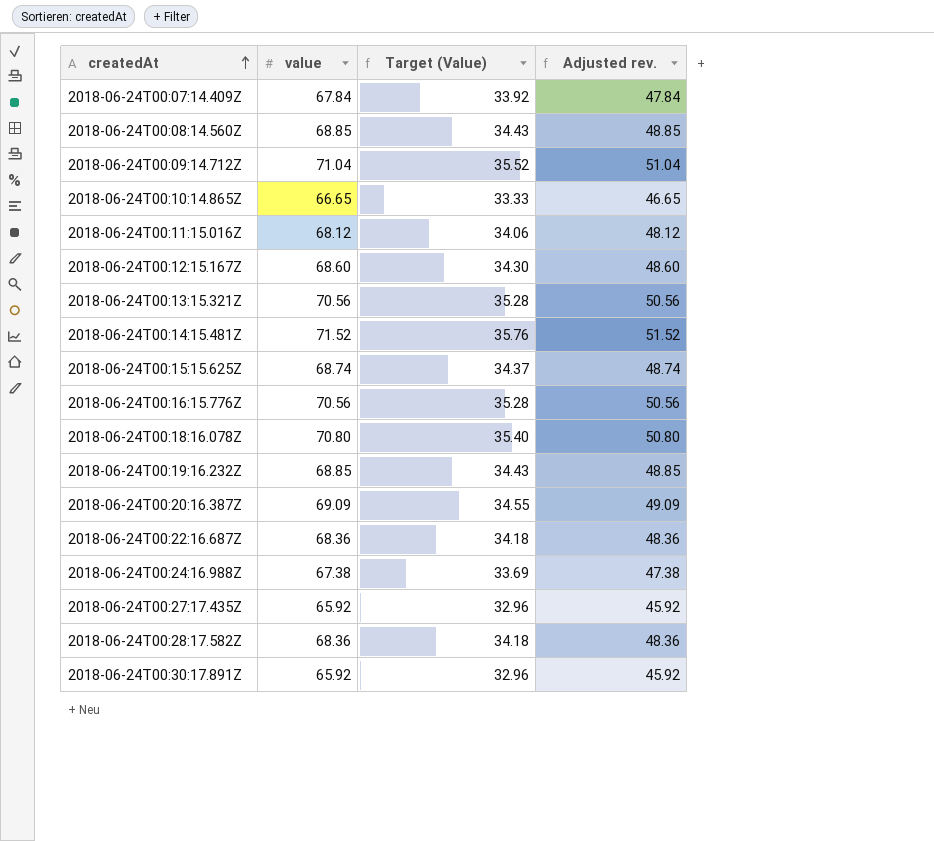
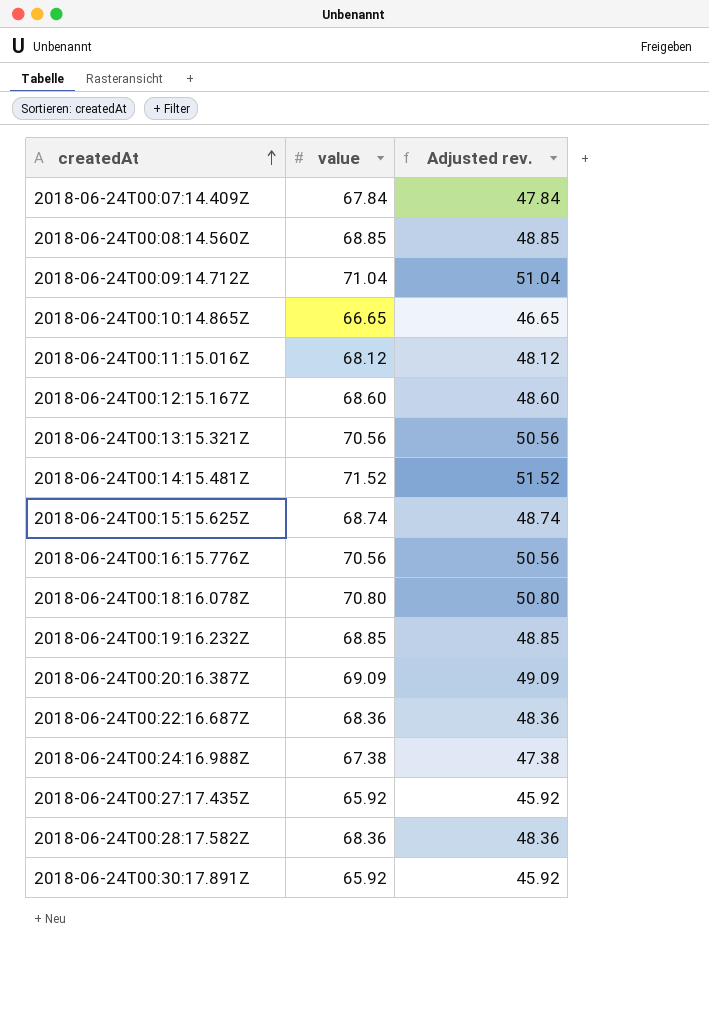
column Target (Value) | formula: [value] * 0.5 -> none

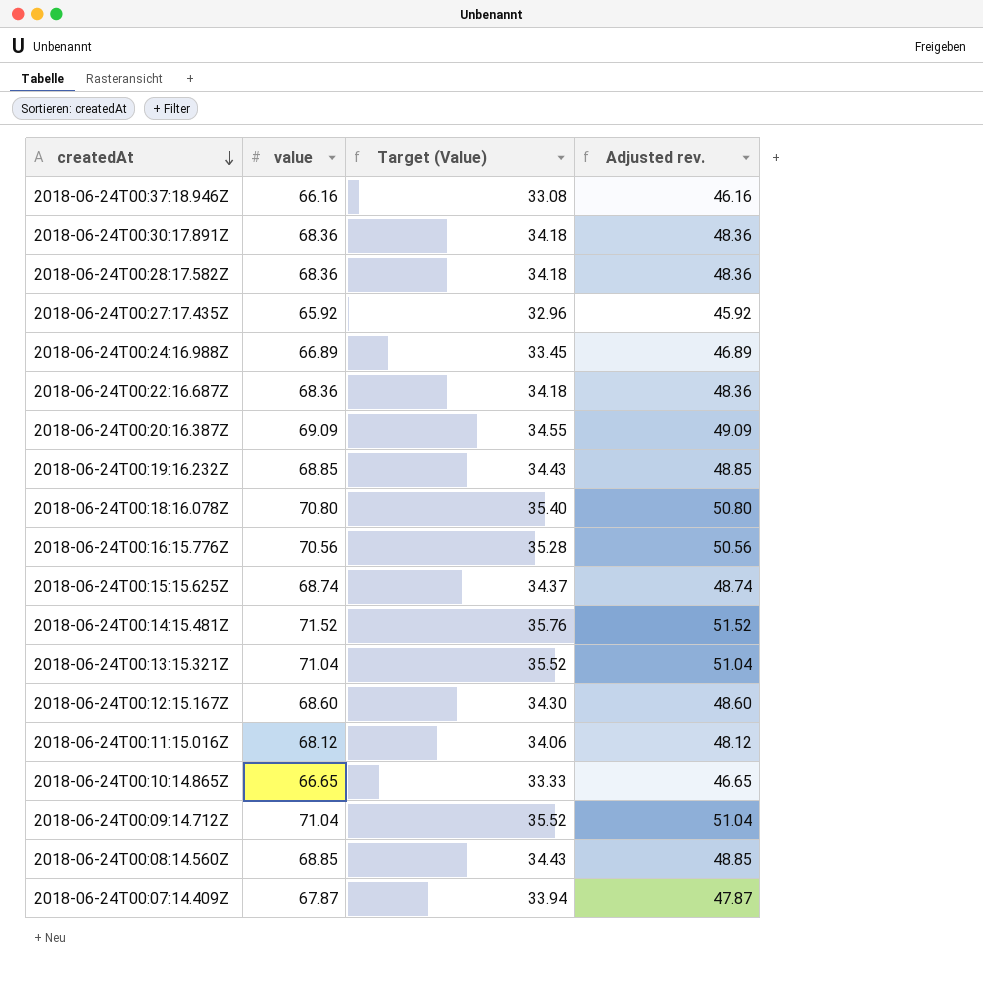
row order: createdAt ascending -> createdAt descending
column Target (Value) | formula: none -> [value] * 0.5
row 2018-06-24T00:37:18.946Z: none -> 66.16 | 33.08 | 46.16
2018-06-24T00:30:17.891Z | value: 65.92 -> 68.36
2018-06-24T00:30:17.891Z | Adjusted rev.: 45.92 -> 48.36
2018-06-24T00:24:16.988Z | value: 67.38 -> 66.89
2018-06-24T00:24:16.988Z | Adjusted rev.: 47.38 -> 46.89
2018-06-24T00:13:15.321Z | value: 70.56 -> 71.04
2018-06-24T00:13:15.321Z | Adjusted rev.: 50.56 -> 51.04
2018-06-24T00:07:14.409Z | value: 67.84 -> 67.87
2018-06-24T00:07:14.409Z | Adjusted rev.: 47.84 -> 47.87

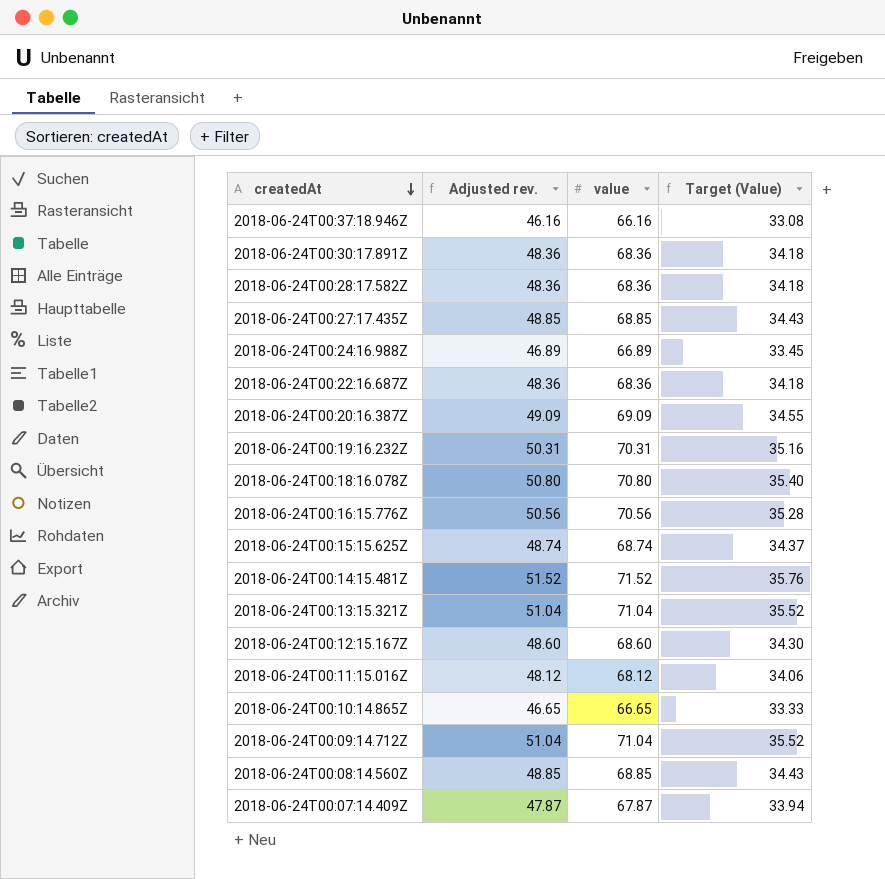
column Adjusted rev. | position: 4 -> 2
2018-06-24T00:27:17.435Z | Adjusted rev.: 45.92 -> 48.85
2018-06-24T00:27:17.435Z | value: 65.92 -> 68.85
2018-06-24T00:27:17.435Z | Target (Value): 32.96 -> 34.43
2018-06-24T00:19:16.232Z | Adjusted rev.: 48.85 -> 50.31
2018-06-24T00:19:16.232Z | value: 68.85 -> 70.31
2018-06-24T00:19:16.232Z | Target (Value): 34.43 -> 35.16

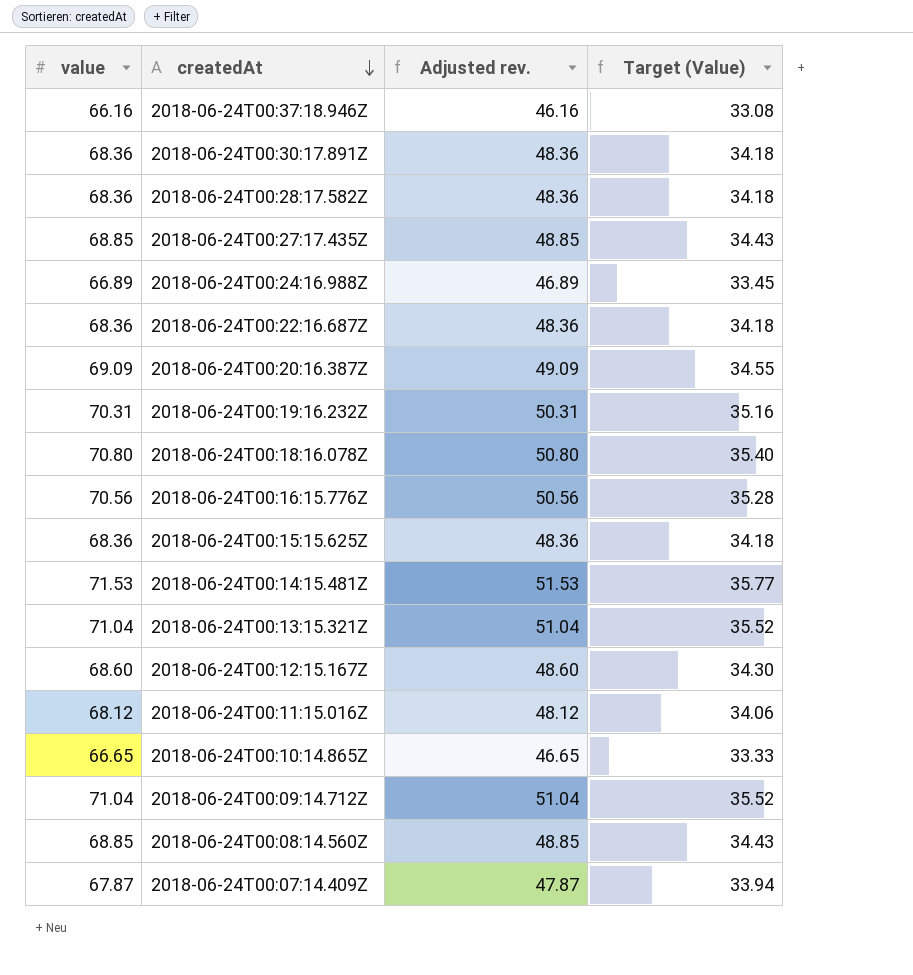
column value | position: 3 -> 1
2018-06-24T00:15:15.625Z | value: 68.74 -> 68.36
2018-06-24T00:15:15.625Z | Adjusted rev.: 48.74 -> 48.36
2018-06-24T00:15:15.625Z | Target (Value): 34.37 -> 34.18
2018-06-24T00:14:15.481Z | value: 71.52 -> 71.53
2018-06-24T00:14:15.481Z | Adjusted rev.: 51.52 -> 51.53
2018-06-24T00:14:15.481Z | Target (Value): 35.76 -> 35.77

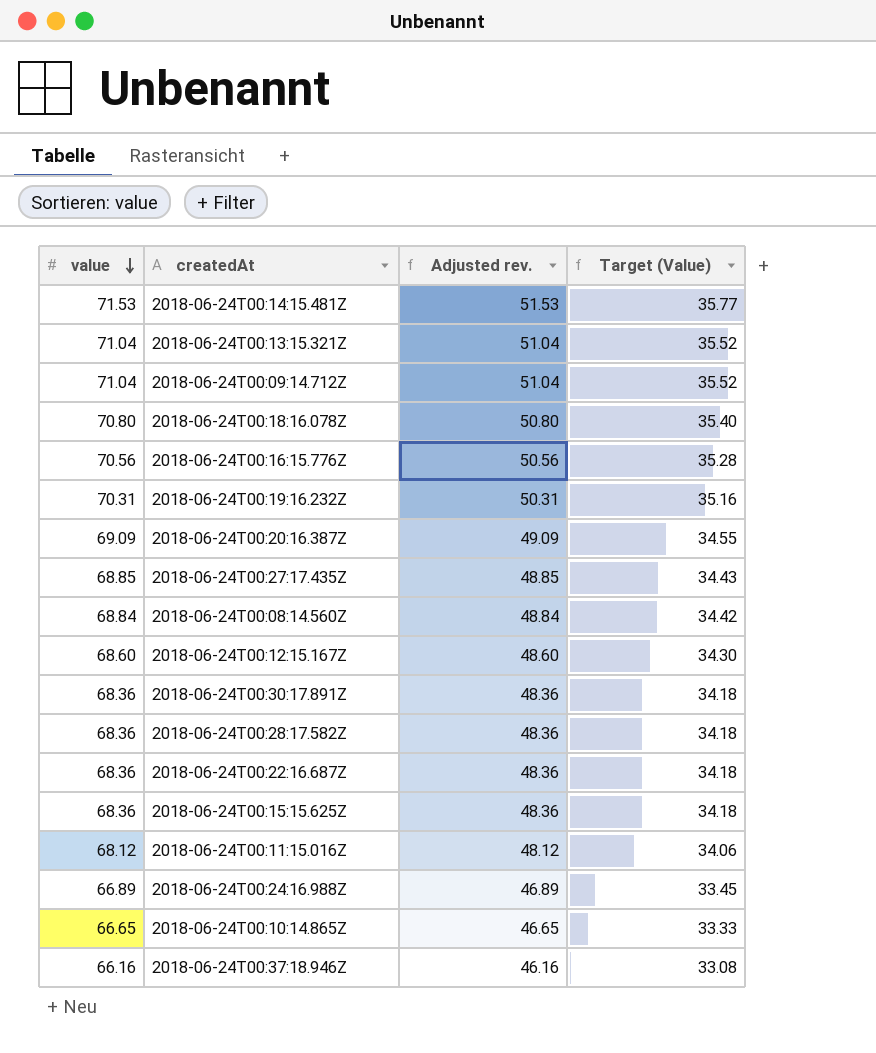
row order: createdAt descending -> value descending
row 2018-06-24T00:07:14.409Z: 67.87 | 47.87 | 33.94 -> none
2018-06-24T00:08:14.560Z | value: 68.85 -> 68.84
2018-06-24T00:08:14.560Z | Adjusted rev.: 48.85 -> 48.84
2018-06-24T00:08:14.560Z | Target (Value): 34.43 -> 34.42

